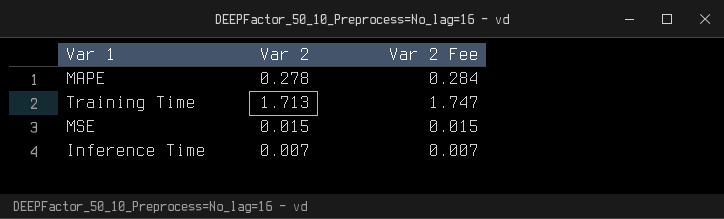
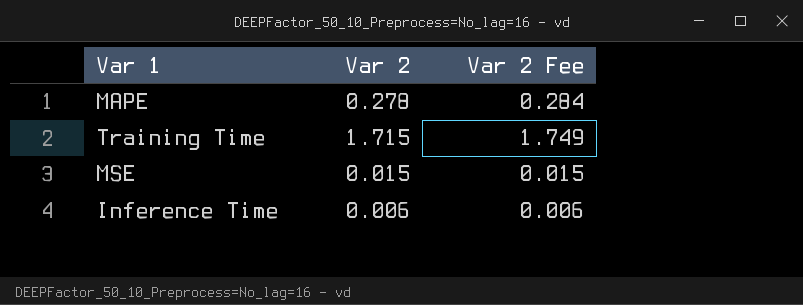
Training Time | Var 2: 1.713 -> 1.715
Training Time | Var 2 Fee: 1.747 -> 1.749
Inference Time | Var 2: 0.007 -> 0.006
Inference Time | Var 2 Fee: 0.007 -> 0.006

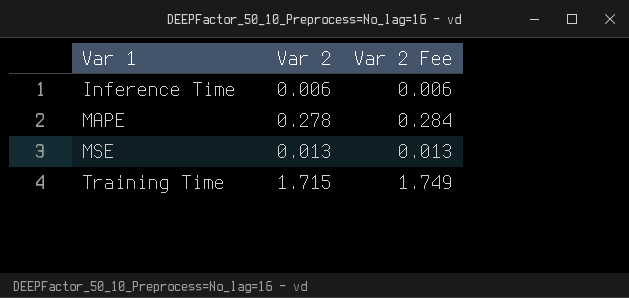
row order: none -> Var 1 ascending
MSE | Var 2: 0.015 -> 0.013
MSE | Var 2 Fee: 0.015 -> 0.013

